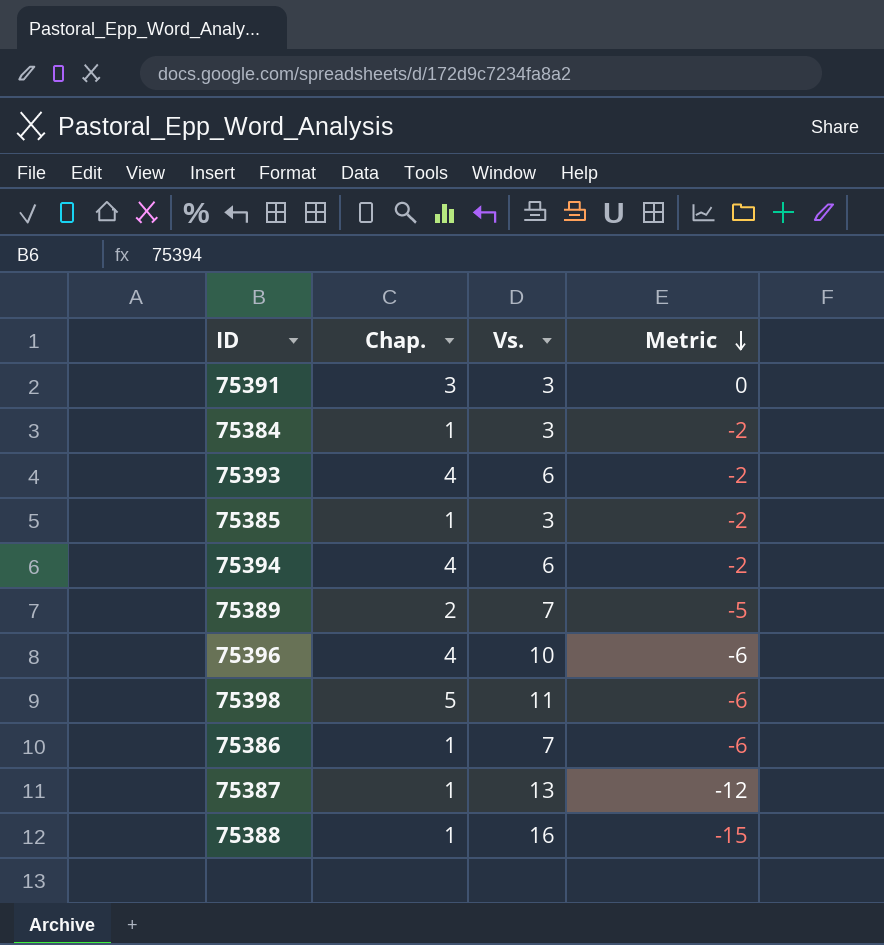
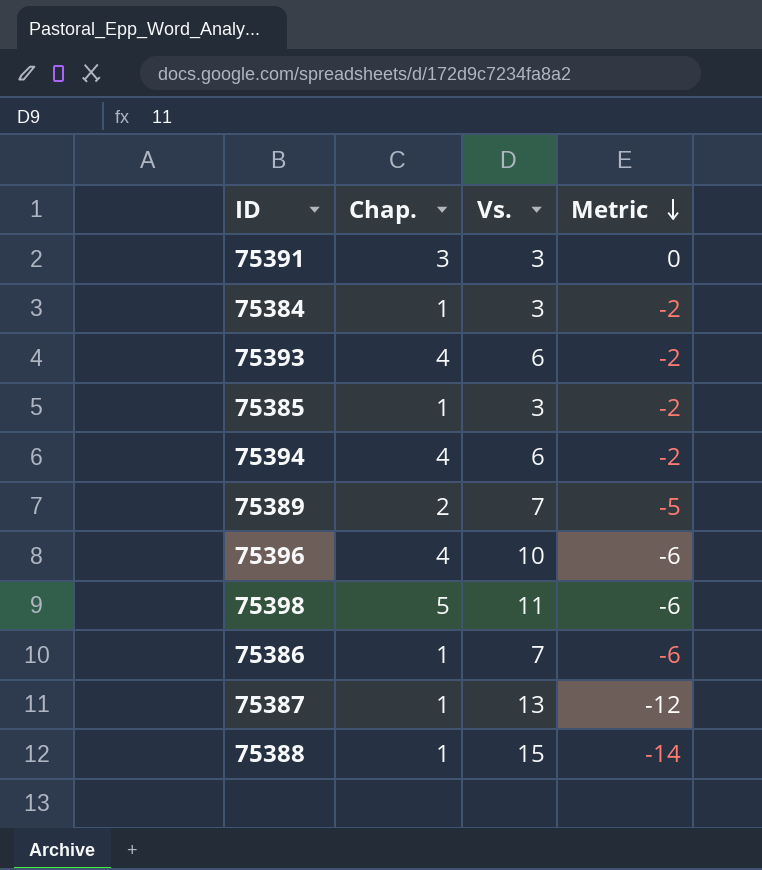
75388 | Vs.: 16 -> 15
75388 | Metric: -15 -> -14

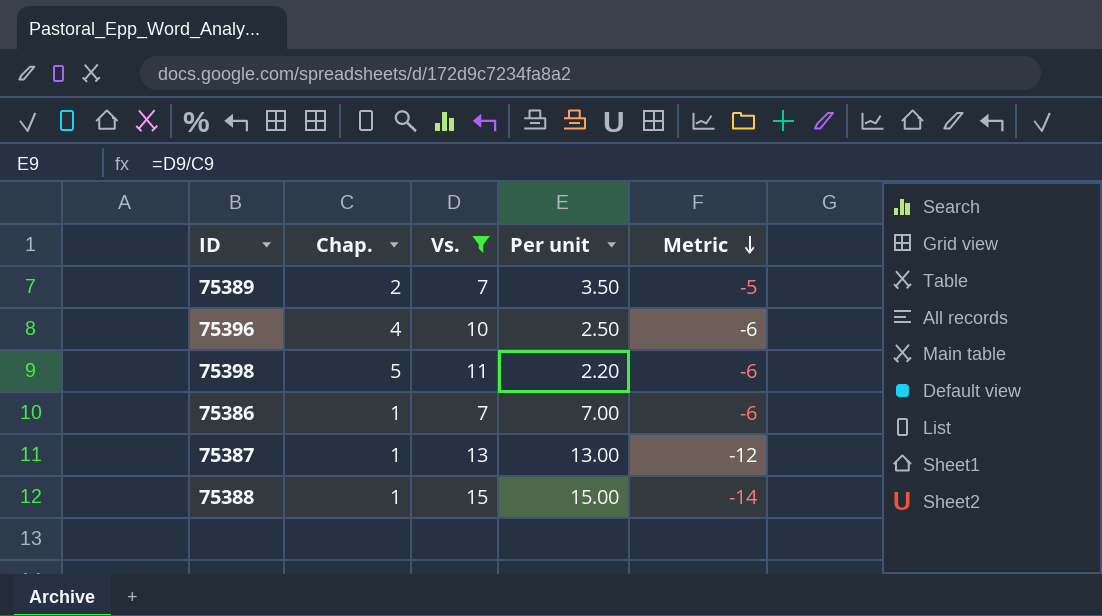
filter: none -> Vs. >= 7
column Per unit | formula: none -> [Vs.] / [Chap.]

